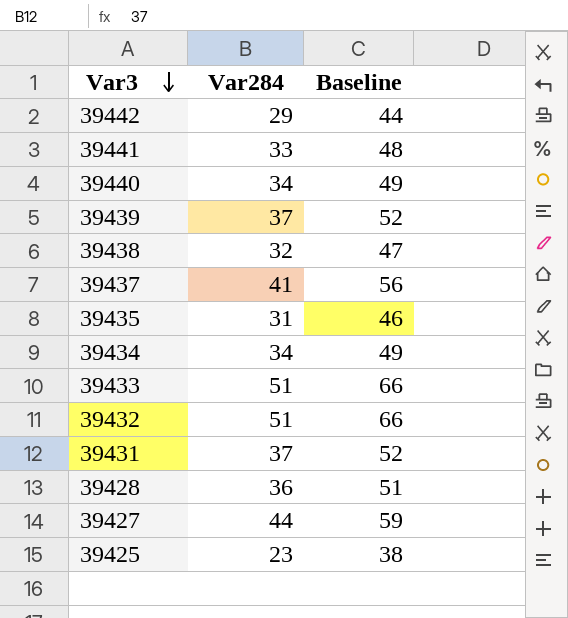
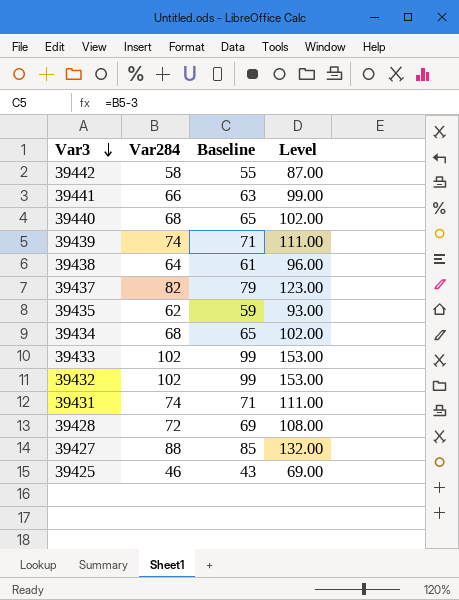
column Baseline | formula: [Var284] + 15 -> [Var284] - 3
column Level | formula: none -> [Var284] * 1.5
39442 | Var284: 29 -> 58
39441 | Var284: 33 -> 66
39440 | Var284: 34 -> 68
39439 | Var284: 37 -> 74
39438 | Var284: 32 -> 64
39437 | Var284: 41 -> 82
39435 | Var284: 31 -> 62
39434 | Var284: 34 -> 68
39433 | Var284: 51 -> 102
39432 | Var284: 51 -> 102
39431 | Var284: 37 -> 74
39428 | Var284: 36 -> 72
39427 | Var284: 44 -> 88
39425 | Var284: 23 -> 46

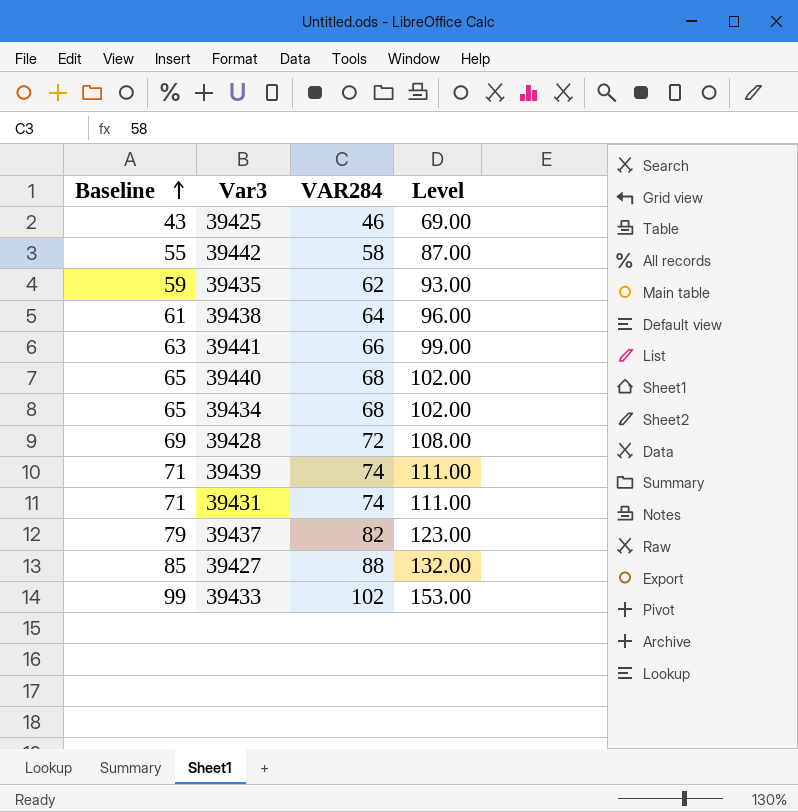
row order: Var3 descending -> Baseline ascending
column Baseline | position: 3 -> 1
column name: Var284 -> VAR284
row 39432: 102 | 99 | 153.00 -> none

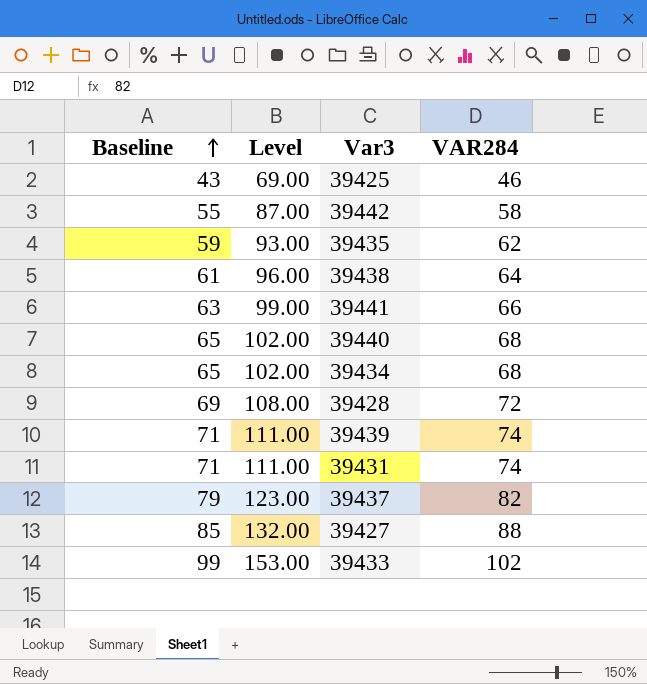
column Level | position: 4 -> 2

